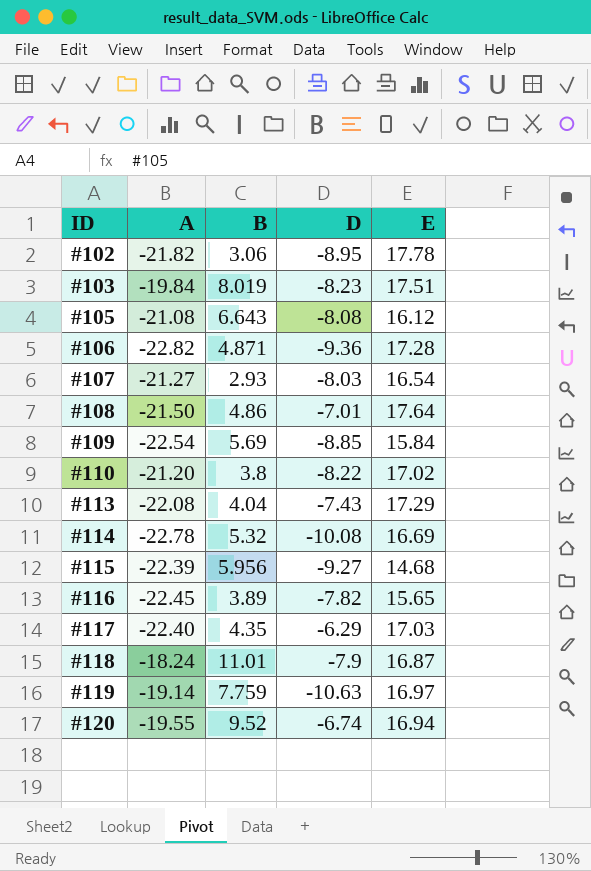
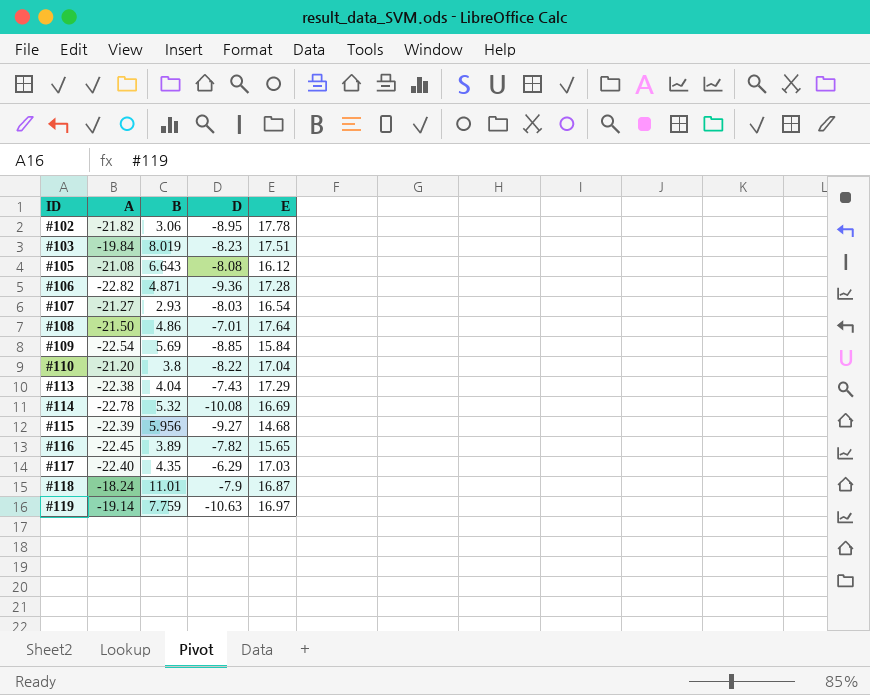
row #120: -19.55 | 9.52 | -6.74 | 16.94 -> none
#110 | E: 17.02 -> 17.04
#113 | A: -22.08 -> -22.38

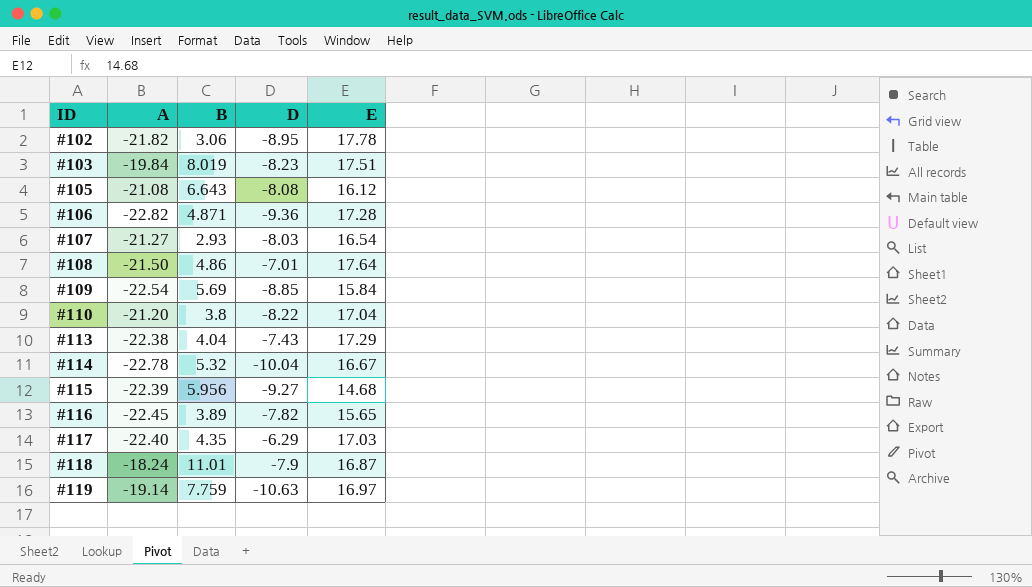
#114 | D: -10.08 -> -10.04
#114 | E: 16.69 -> 16.67

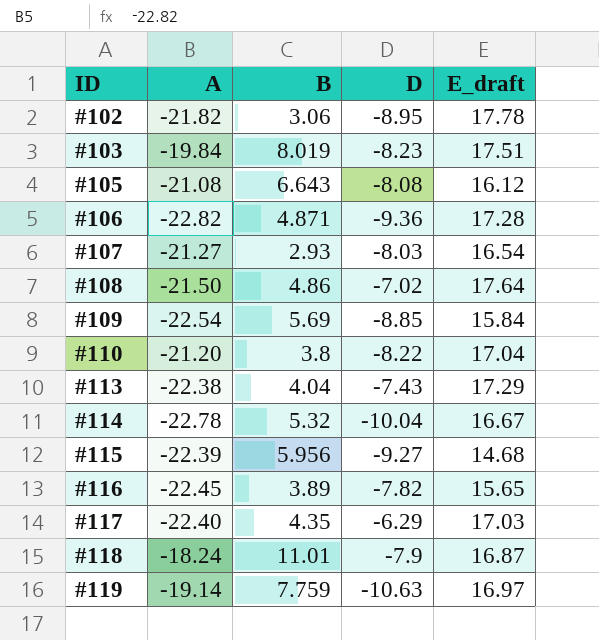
column name: E -> E_draft
#108 | D: -7.01 -> -7.02

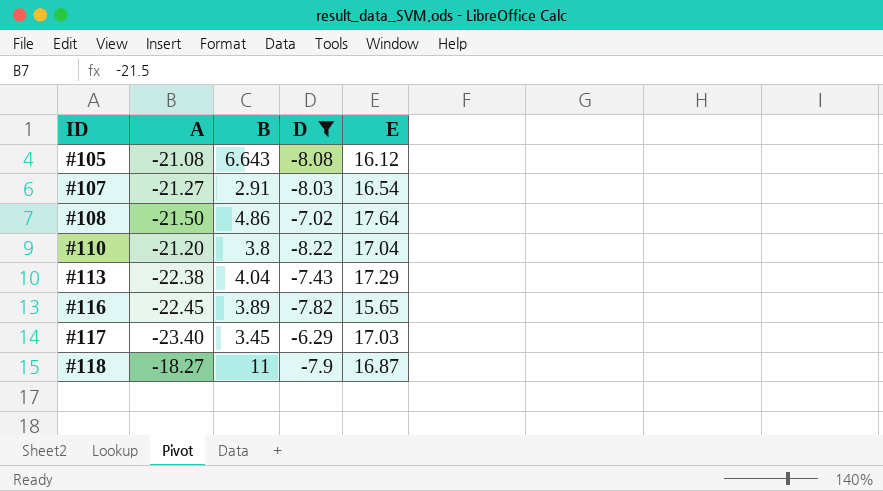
filter: none -> D >= -8.22
column name: E_draft -> E
#107 | B: 2.93 -> 2.91
#117 | A: -22.40 -> -23.40
#117 | B: 4.35 -> 3.45
#118 | A: -18.24 -> -18.27
#118 | B: 11.01 -> 11

